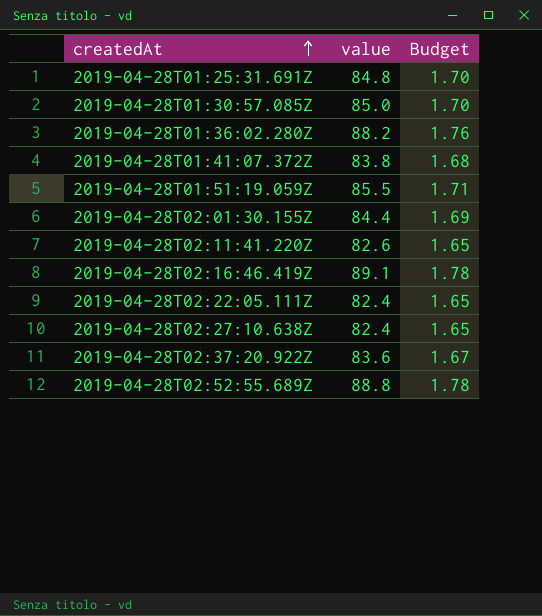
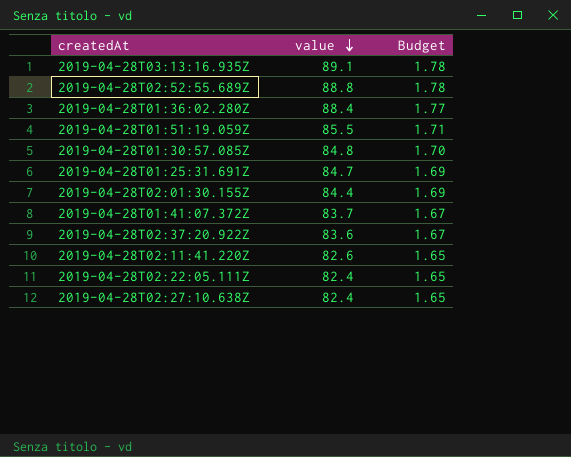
row order: createdAt ascending -> value descending
row 2019-04-28T02:16:46.419Z: 89.1 | 1.78 -> none
row 2019-04-28T03:13:16.935Z: none -> 89.1 | 1.78
2019-04-28T01:36:02.280Z | value: 88.2 -> 88.4
2019-04-28T01:36:02.280Z | Budget: 1.76 -> 1.77
2019-04-28T01:30:57.085Z | value: 85.0 -> 84.8
2019-04-28T01:25:31.691Z | value: 84.8 -> 84.7
2019-04-28T01:25:31.691Z | Budget: 1.70 -> 1.69
2019-04-28T01:41:07.372Z | value: 83.8 -> 83.7
2019-04-28T01:41:07.372Z | Budget: 1.68 -> 1.67

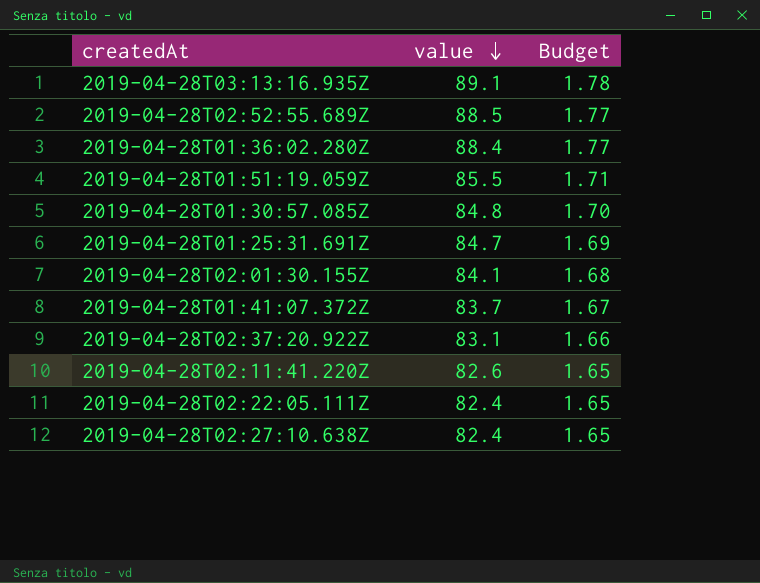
2019-04-28T02:52:55.689Z | value: 88.8 -> 88.5
2019-04-28T02:52:55.689Z | Budget: 1.78 -> 1.77
2019-04-28T02:01:30.155Z | value: 84.4 -> 84.1
2019-04-28T02:01:30.155Z | Budget: 1.69 -> 1.68
2019-04-28T02:37:20.922Z | value: 83.6 -> 83.1
2019-04-28T02:37:20.922Z | Budget: 1.67 -> 1.66

